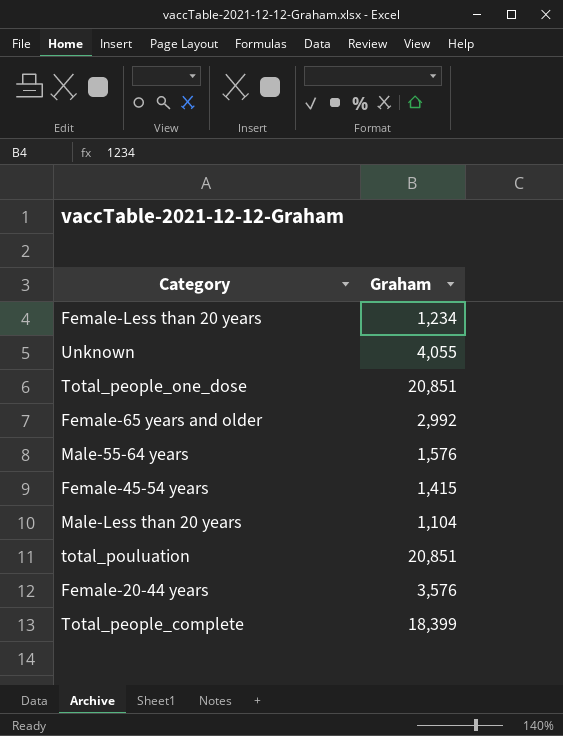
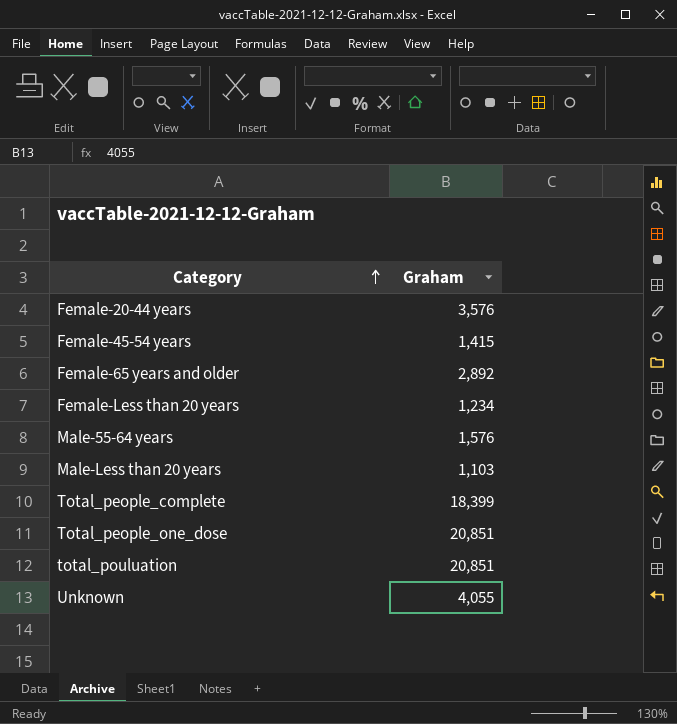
row order: none -> Category ascending
Female-65 years and older | Graham: 2,992 -> 2,892
Male-Less than 20 years | Graham: 1,104 -> 1,103

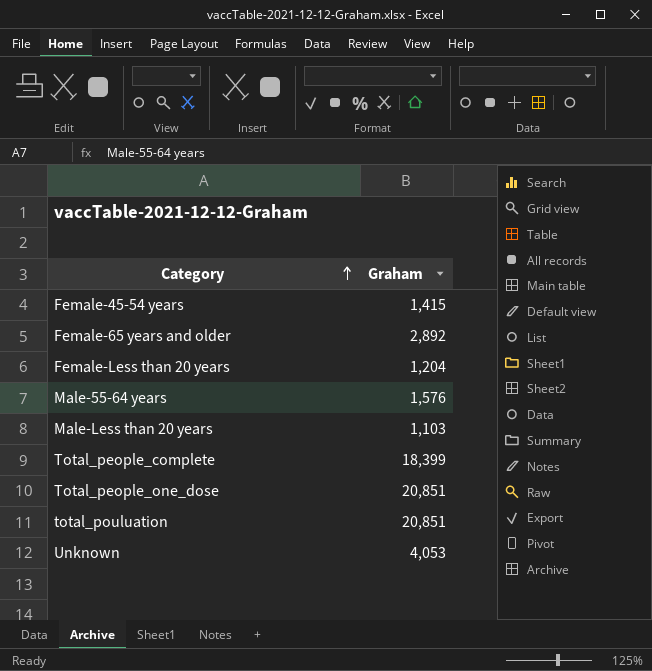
row Female-20-44 years: 3,576 -> none
Female-Less than 20 years | Graham: 1,234 -> 1,204
Unknown | Graham: 4,055 -> 4,053

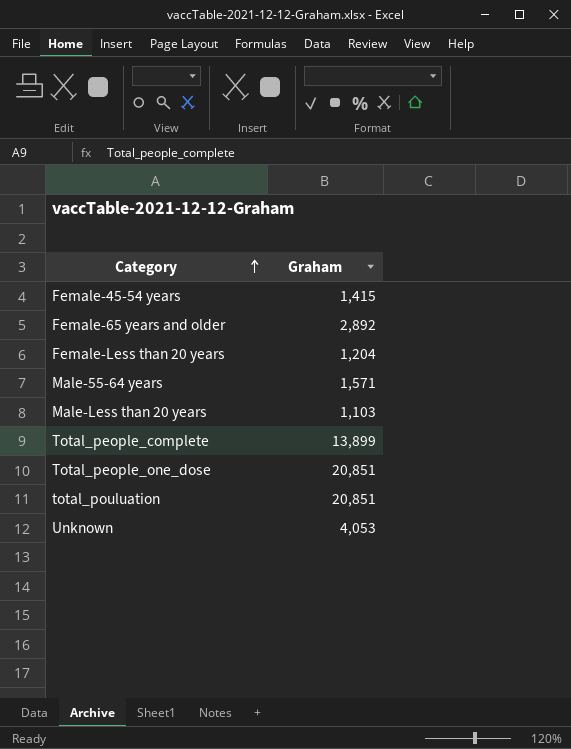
Male-55-64 years | Graham: 1,576 -> 1,571
Total_people_complete | Graham: 18,399 -> 13,899

